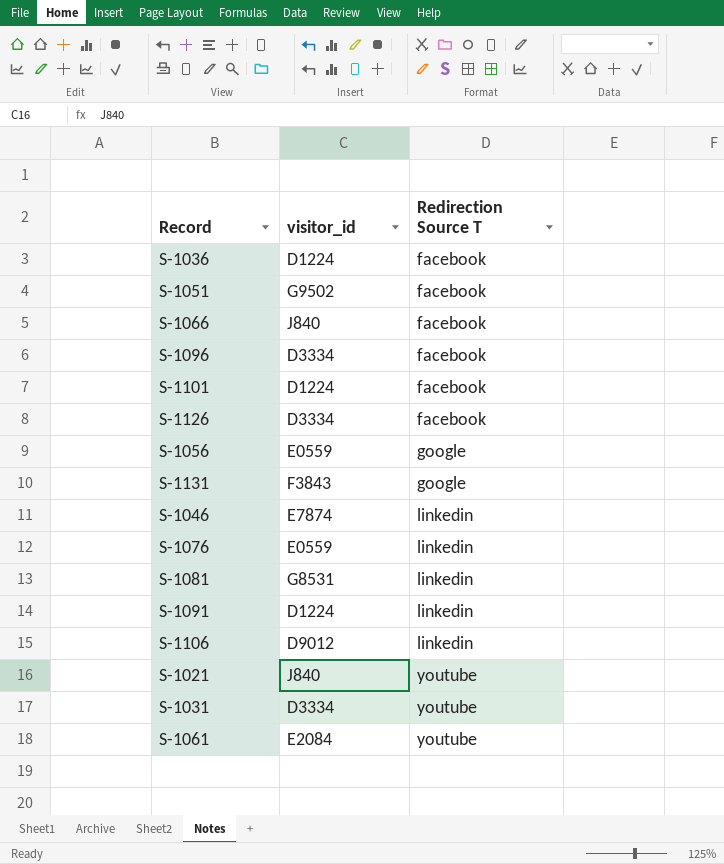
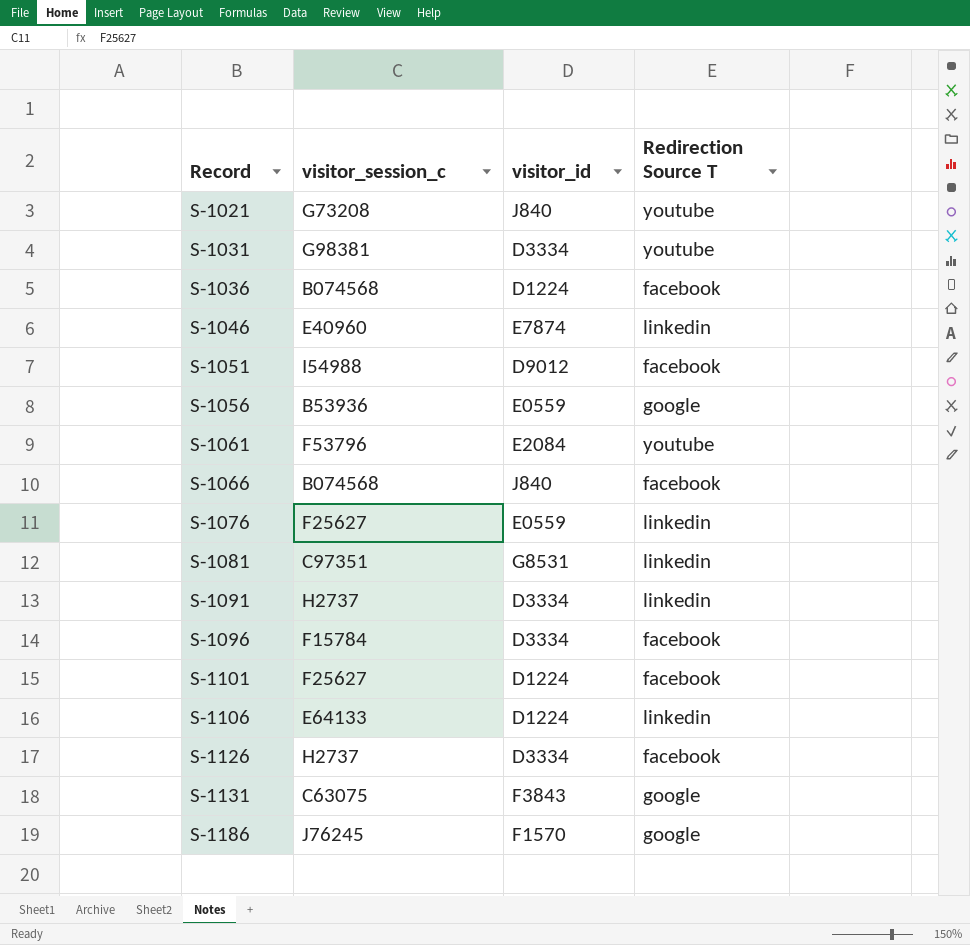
row order: Redirection Source T ascending -> Record ascending
column visitor_session_c | position: none -> 2
S-1051 | visitor_id: G9502 -> D9012
S-1091 | visitor_id: D1224 -> D3334
S-1106 | visitor_id: D9012 -> D1224
row S-1186: none -> J76245 | F1570 | google

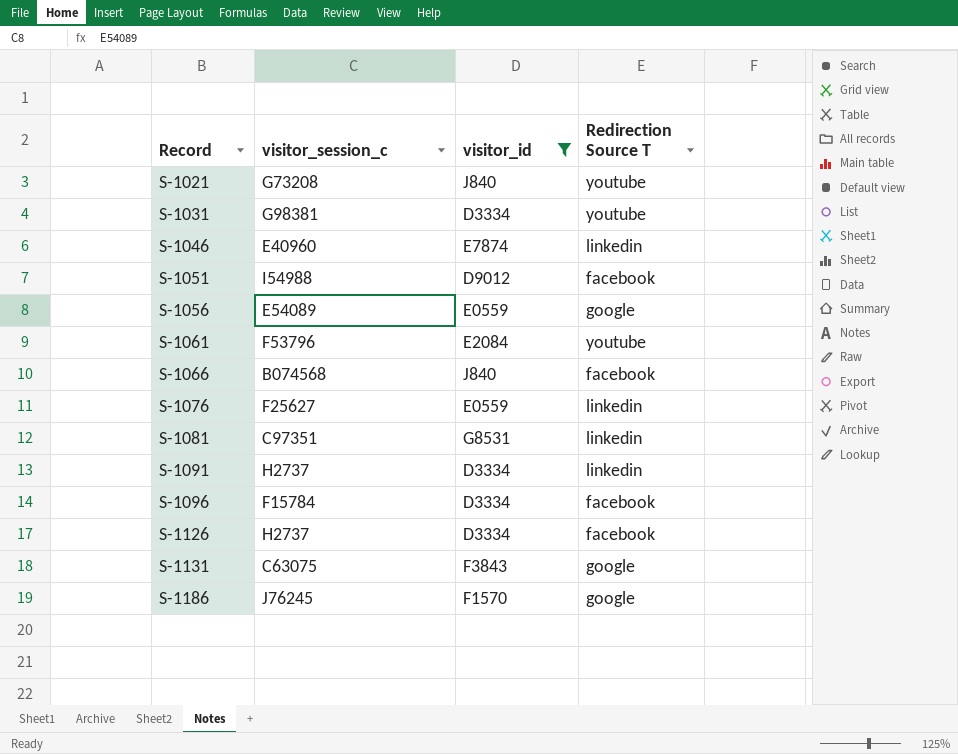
filter: none -> visitor_id != D1224
S-1056 | visitor_session_c: B53936 -> E54089

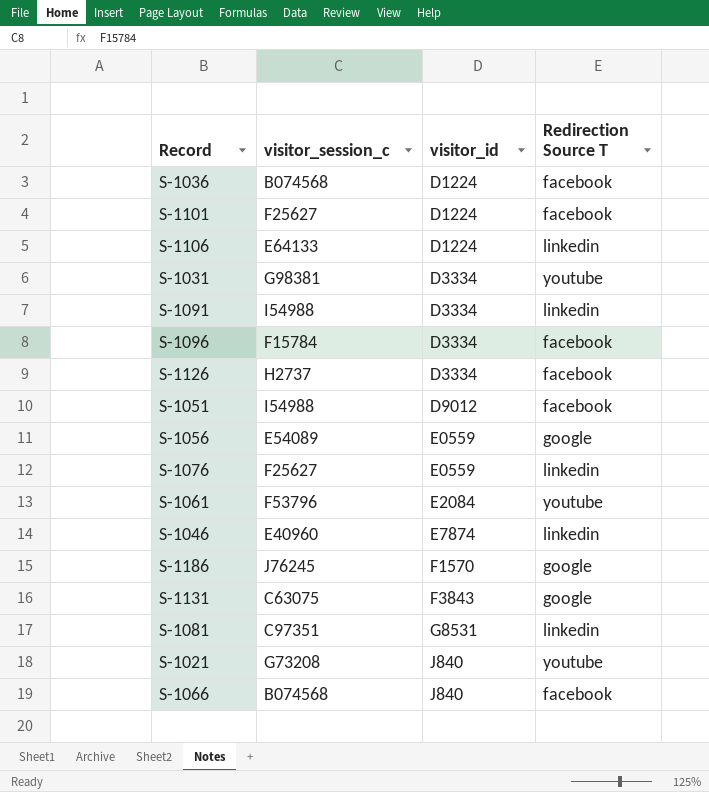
filter: visitor_id != D1224 -> none
row order: Record ascending -> visitor_id ascending
S-1091 | visitor_session_c: H2737 -> I54988

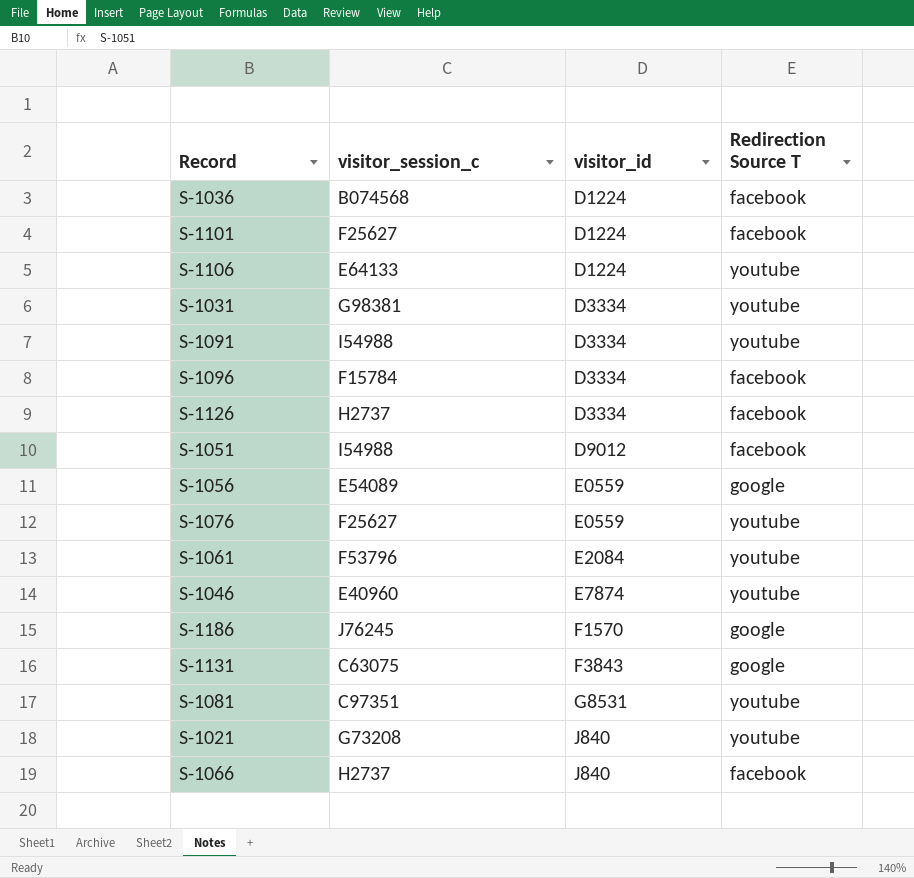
S-1106 | Redirection Source T: linkedin -> youtube
S-1091 | Redirection Source T: linkedin -> youtube
S-1076 | Redirection Source T: linkedin -> youtube
S-1046 | Redirection Source T: linkedin -> youtube
S-1081 | Redirection Source T: linkedin -> youtube
S-1066 | visitor_session_c: B074568 -> H2737

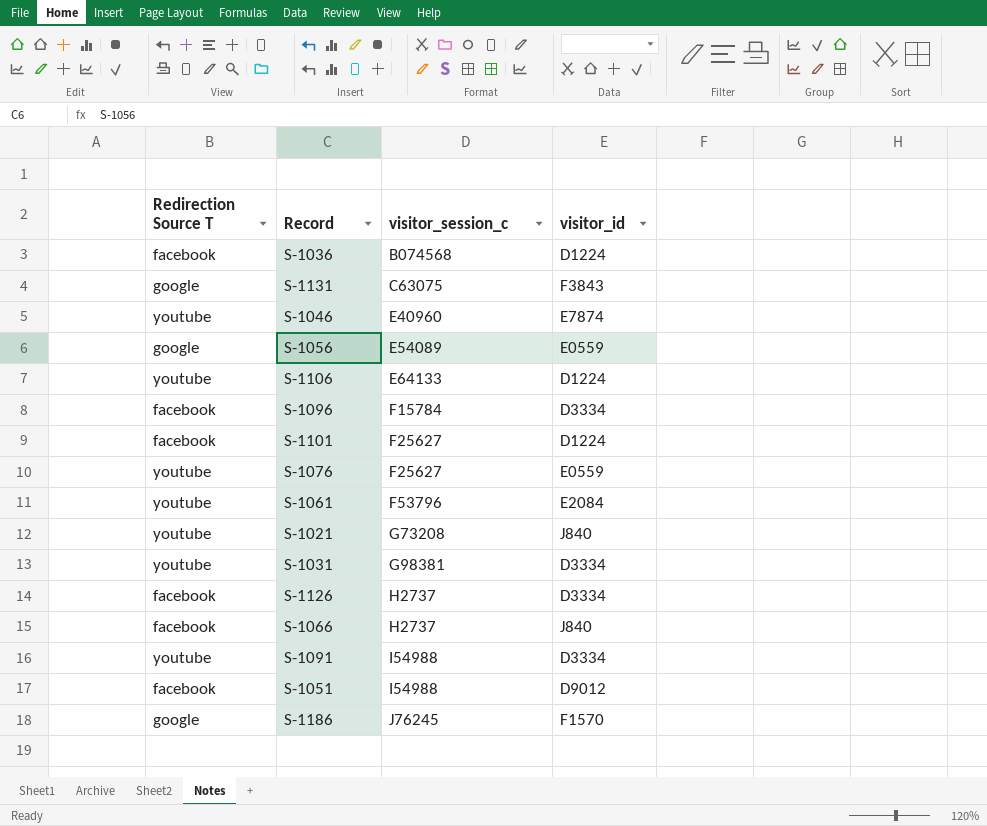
row order: visitor_id ascending -> visitor_session_c ascending
column Redirection Source T | position: 4 -> 1
row S-1081: C97351 | G8531 | youtube -> none

